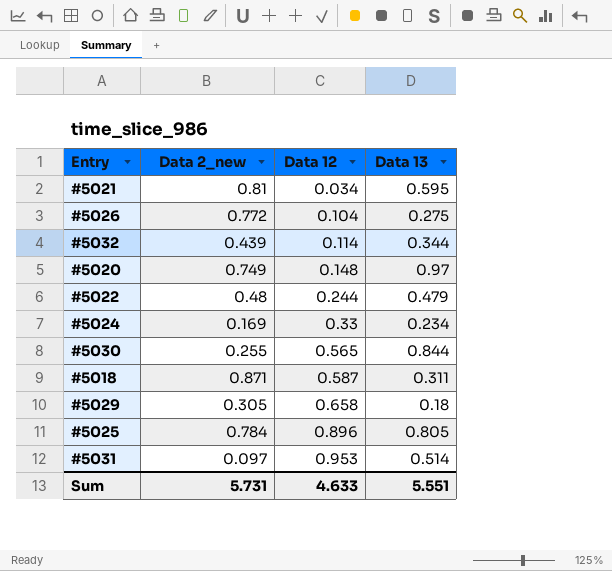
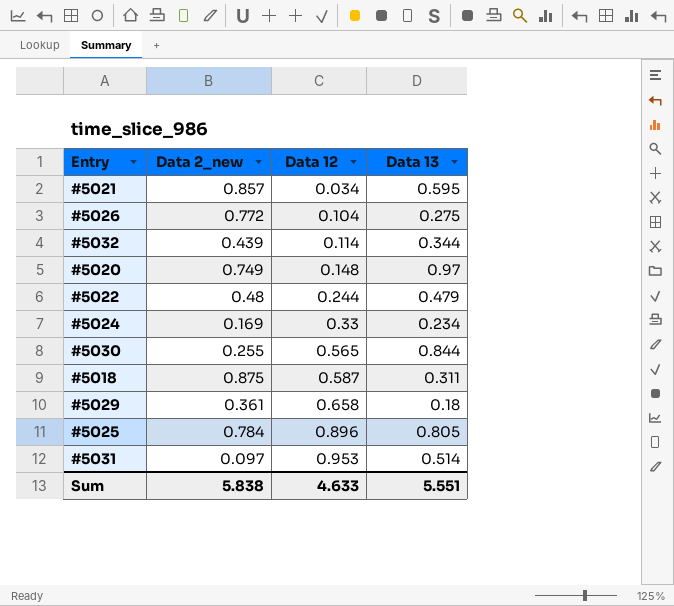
#5021 | Data 2_new: 0.81 -> 0.857
#5018 | Data 2_new: 0.871 -> 0.875
#5029 | Data 2_new: 0.305 -> 0.361
Sum | Data 2_new: 5.731 -> 5.838

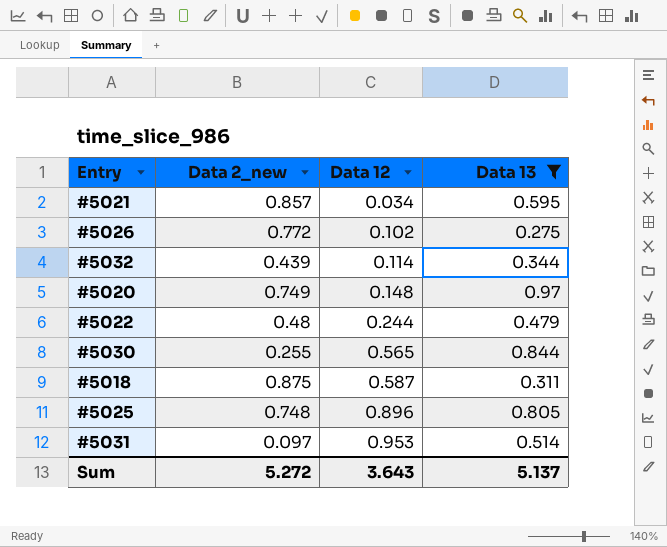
filter: none -> Data 13 >= 0.275
#5026 | Data 12: 0.104 -> 0.102
#5025 | Data 2_new: 0.784 -> 0.748
Sum | Data 2_new: 5.838 -> 5.272
Sum | Data 12: 4.633 -> 3.643
Sum | Data 13: 5.551 -> 5.137

